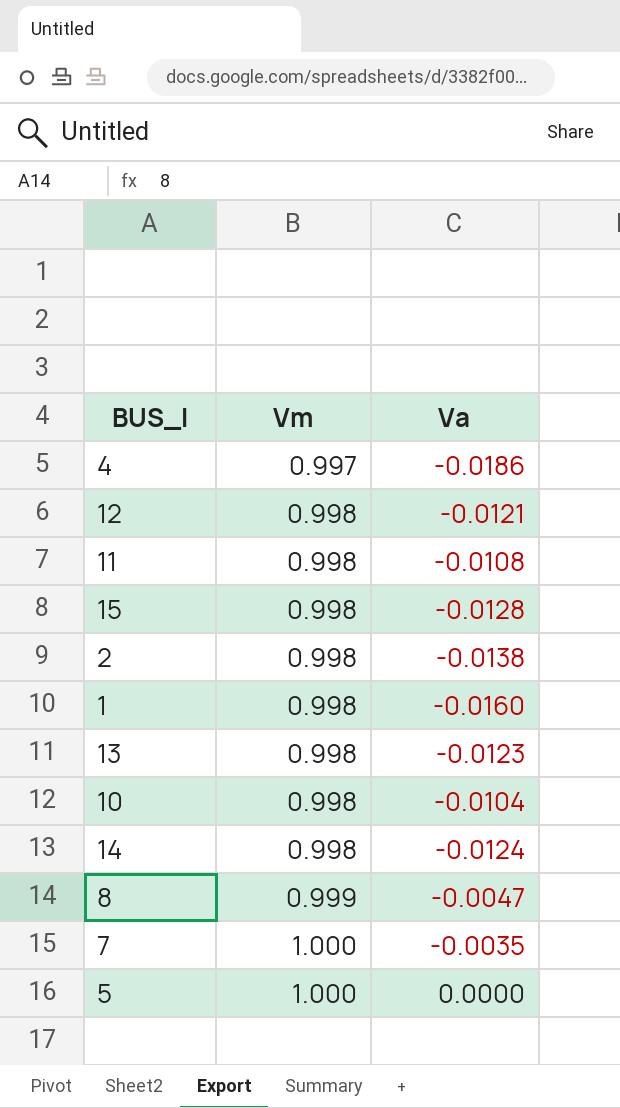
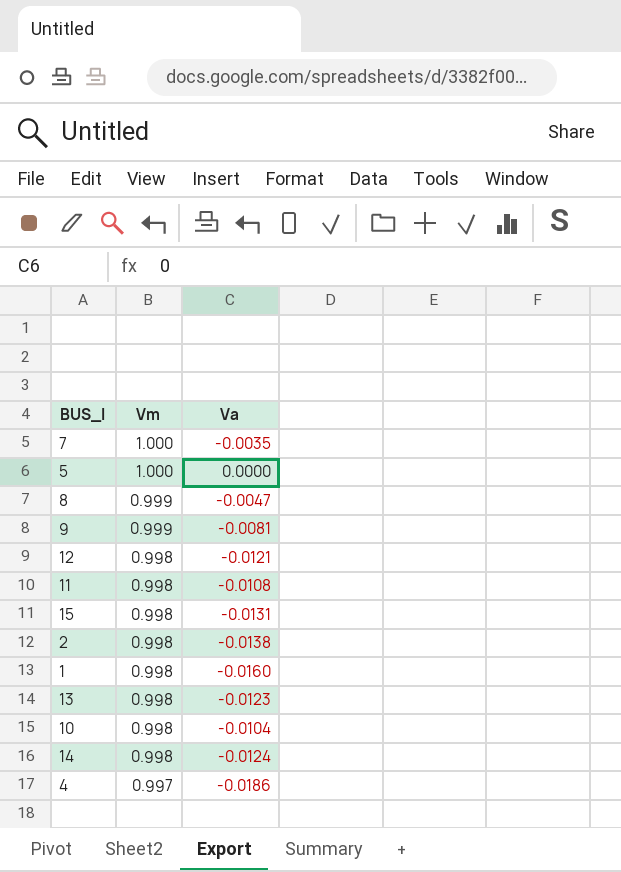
row order: Vm ascending -> Vm descending
row 9: none -> 0.999 | -0.0081
15 | Va: -0.0128 -> -0.0131

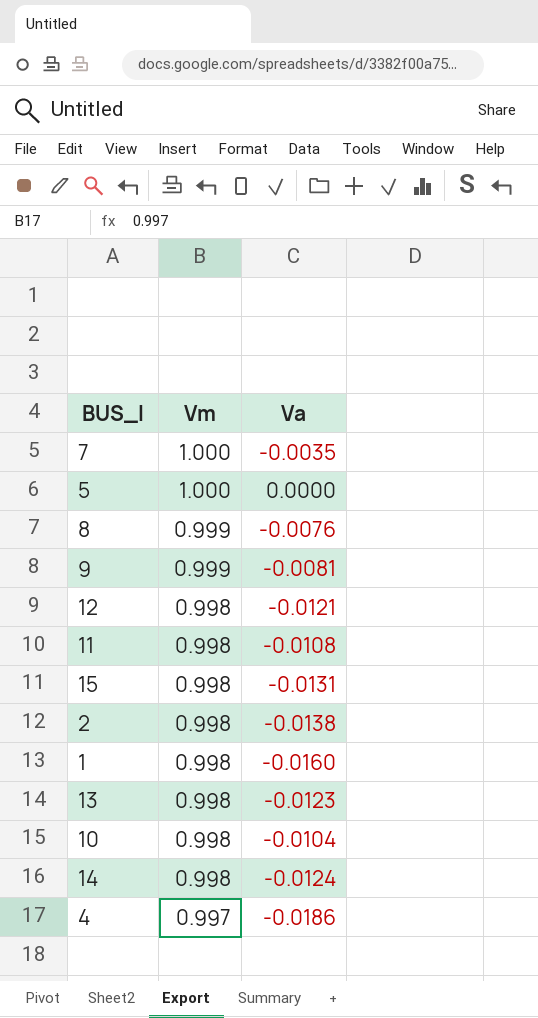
8 | Va: -0.0047 -> -0.0076

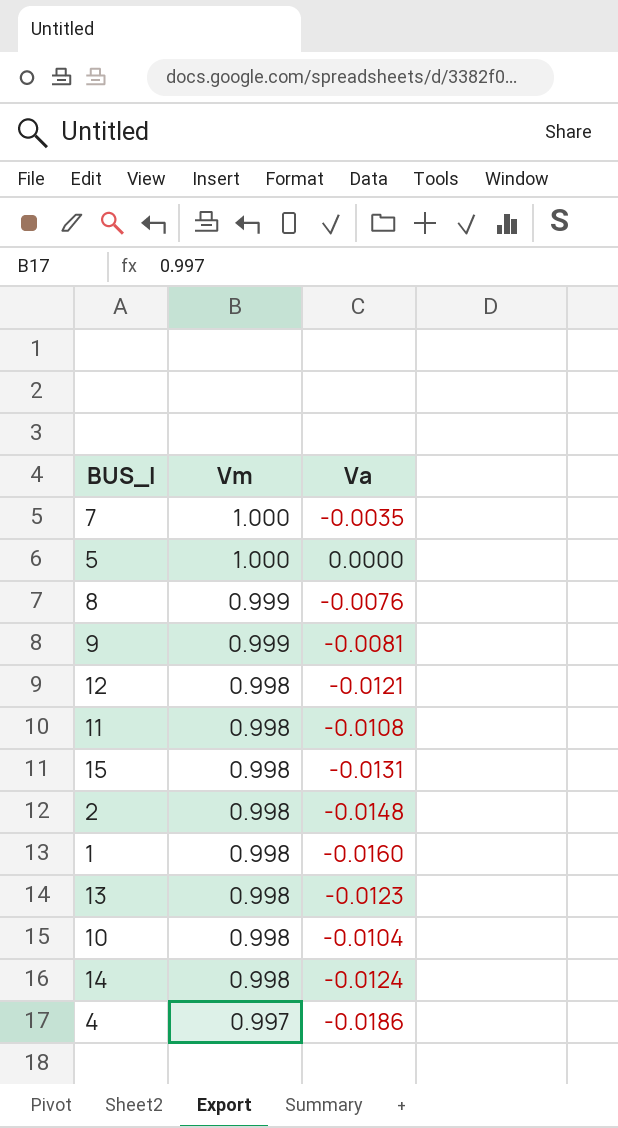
2 | Va: -0.0138 -> -0.0148

